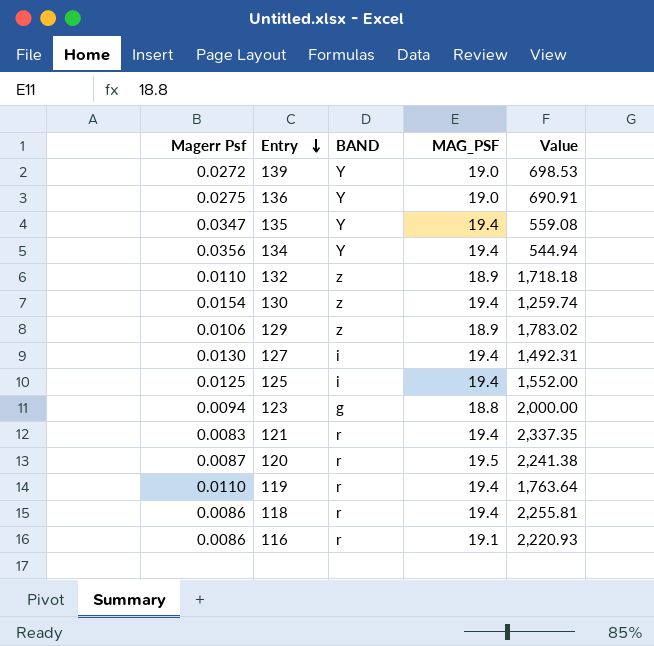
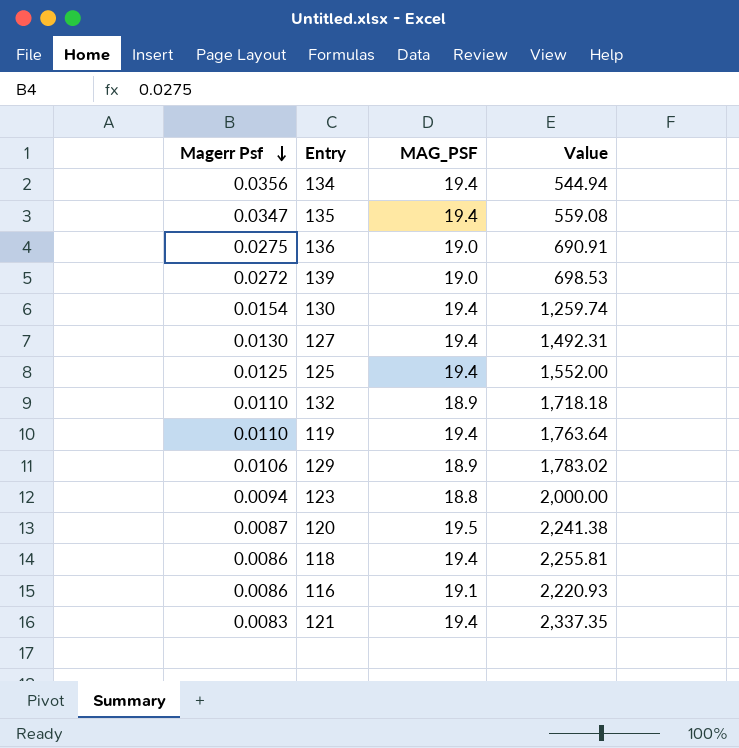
row order: Entry descending -> Magerr Psf descending
column BAND | position: 3 -> none

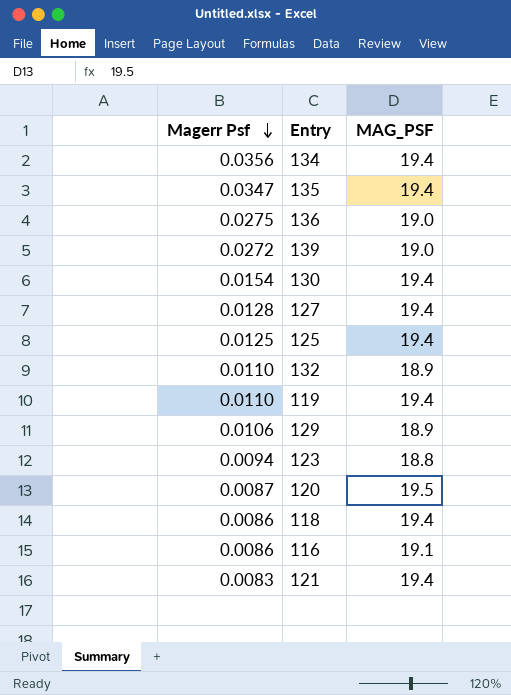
column Value | formula: [MAG_PSF] / [Magerr Psf] -> none
127 | Magerr Psf: 0.0130 -> 0.0128

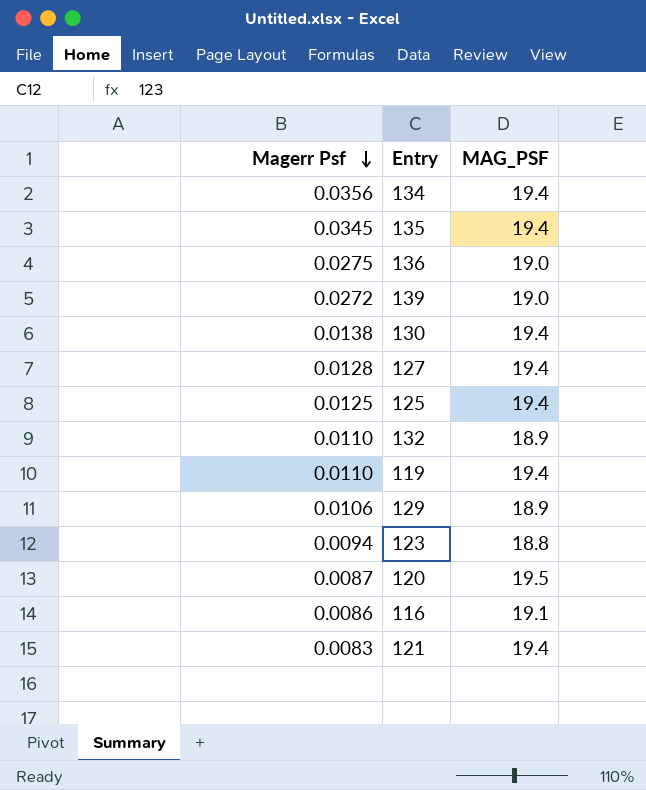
row 118: 0.0086 | 19.4 -> none
135 | Magerr Psf: 0.0347 -> 0.0345
130 | Magerr Psf: 0.0154 -> 0.0138

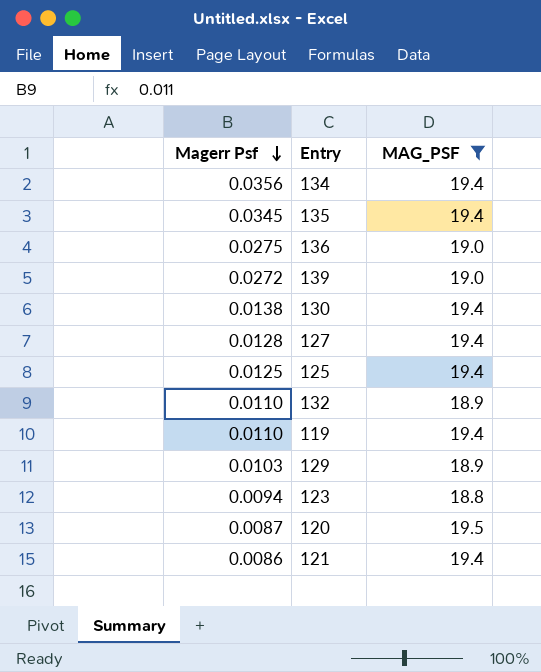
filter: none -> MAG_PSF != 19.1
129 | Magerr Psf: 0.0106 -> 0.0103
121 | Magerr Psf: 0.0083 -> 0.0086

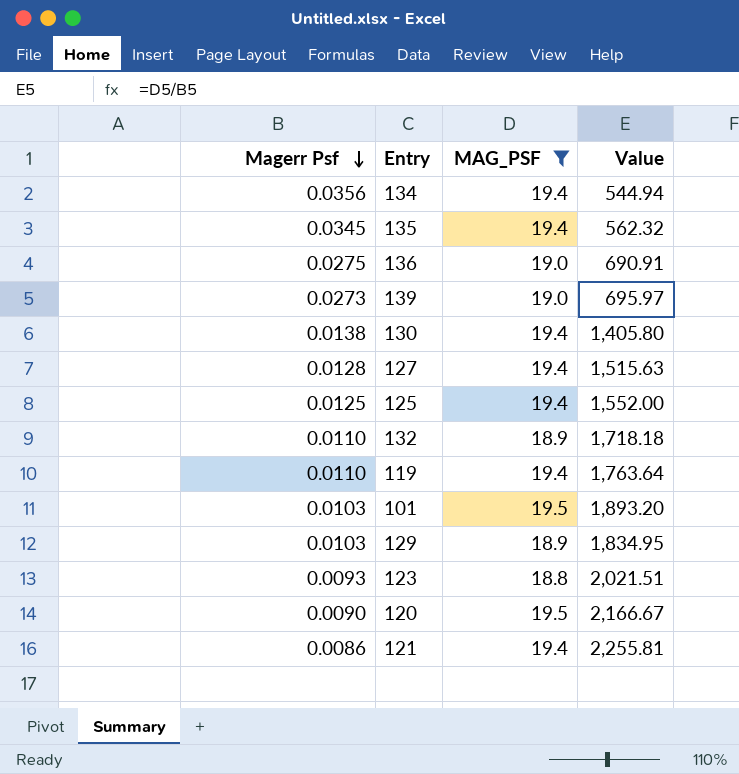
column Value | formula: none -> [MAG_PSF] / [Magerr Psf]
139 | Magerr Psf: 0.0272 -> 0.0273
row 101: none -> 0.0103 | 19.5 | 1,893.20
123 | Magerr Psf: 0.0094 -> 0.0093
120 | Magerr Psf: 0.0087 -> 0.0090

